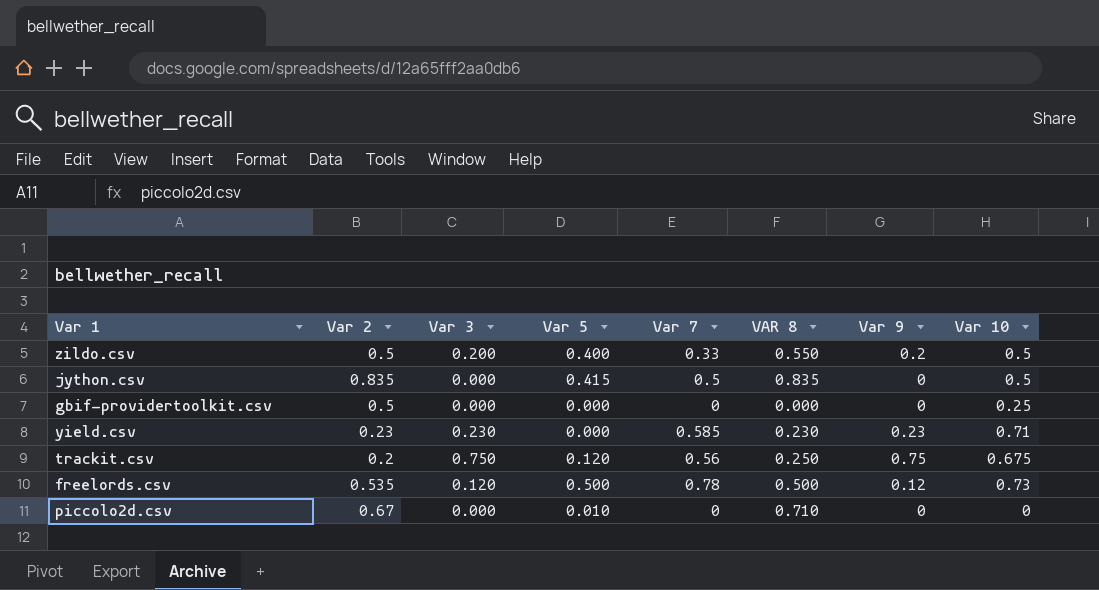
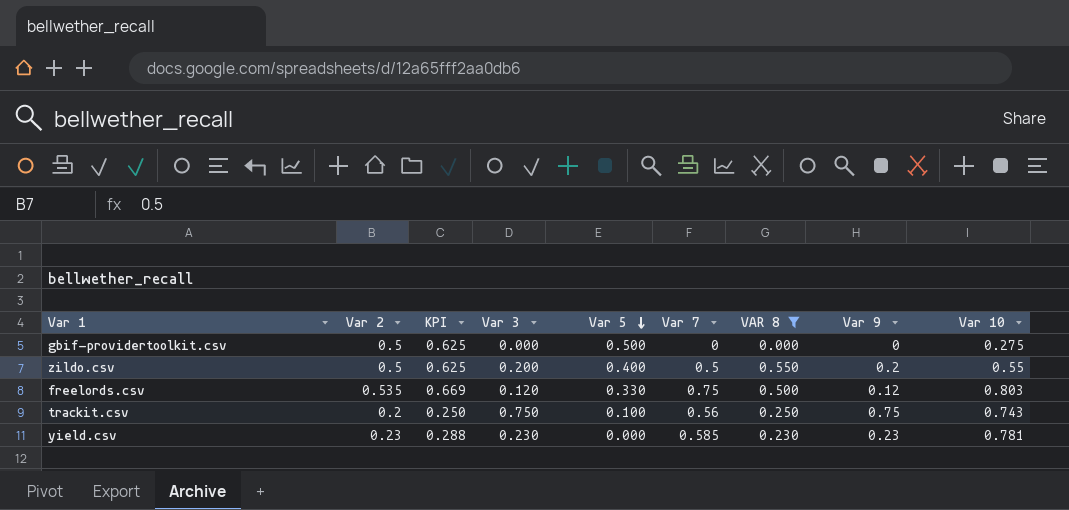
filter: none -> VAR 8 <= 0.550
row order: none -> Var 5 descending
column KPI | formula: none -> [Var 2] * 1.25
gbif-providertoolkit.csv | Var 5: 0.000 -> 0.500
gbif-providertoolkit.csv | Var 10: 0.25 -> 0.275
zildo.csv | Var 7: 0.33 -> 0.5
zildo.csv | Var 10: 0.5 -> 0.55
freelords.csv | Var 5: 0.500 -> 0.330
freelords.csv | Var 7: 0.78 -> 0.75
freelords.csv | Var 10: 0.73 -> 0.803
trackit.csv | Var 5: 0.120 -> 0.100
trackit.csv | Var 10: 0.675 -> 0.743
yield.csv | Var 10: 0.71 -> 0.781

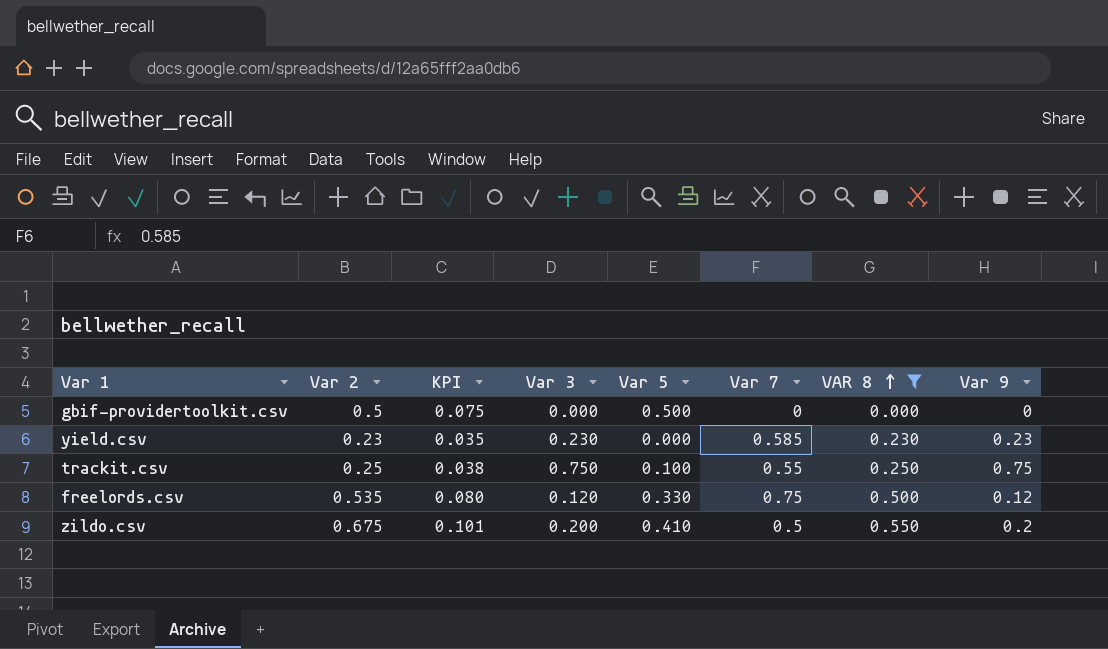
row order: Var 5 descending -> VAR 8 ascending
column Var 10 | position: 9 -> none
column KPI | formula: [Var 2] * 1.25 -> [Var 2] * 0.15
trackit.csv | Var 2: 0.2 -> 0.25
trackit.csv | Var 7: 0.56 -> 0.55
zildo.csv | Var 2: 0.5 -> 0.675
zildo.csv | Var 5: 0.400 -> 0.410

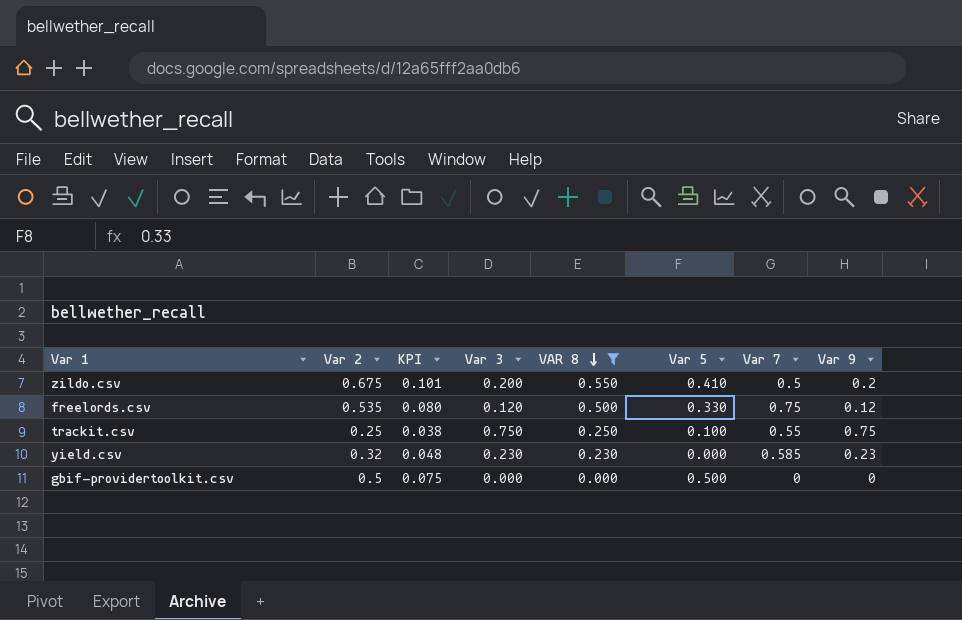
row order: VAR 8 ascending -> VAR 8 descending
column VAR 8 | position: 7 -> 5
yield.csv | Var 2: 0.23 -> 0.32
yield.csv | KPI: 0.035 -> 0.048

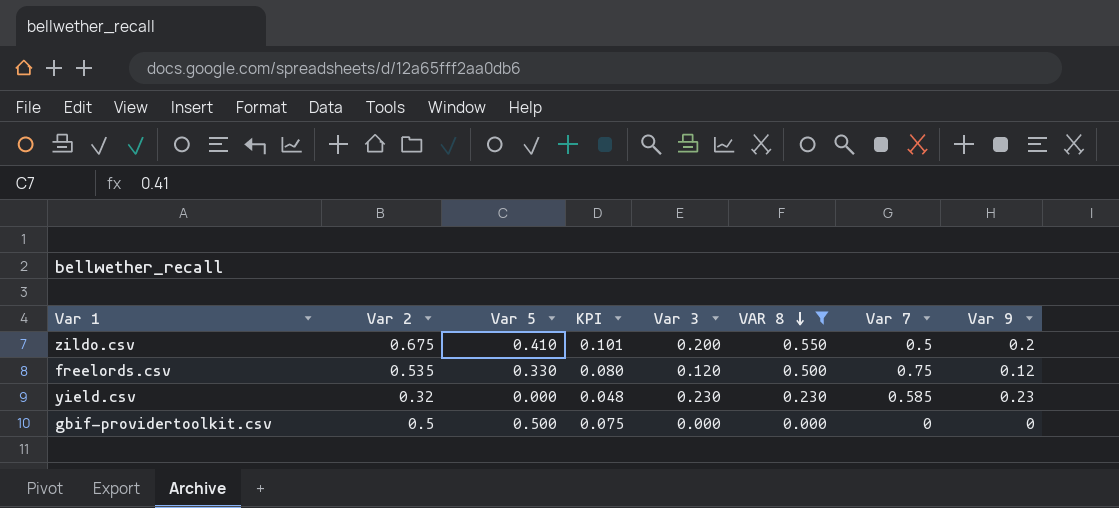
column Var 5 | position: 6 -> 3
row trackit.csv: 0.25 | 0.038 | 0.750 | 0.250 | 0.100 | 0.55 | 0.75 -> none

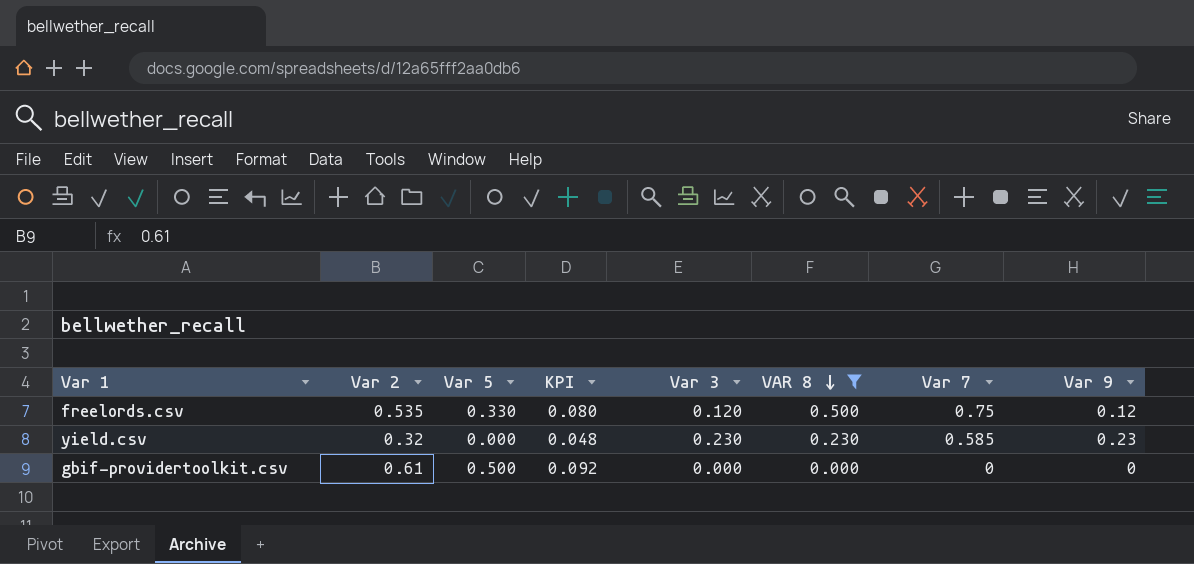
row zildo.csv: 0.675 | 0.410 | 0.101 | 0.200 | 0.550 | 0.5 | 0.2 -> none
gbif-providertoolkit.csv | Var 2: 0.5 -> 0.61
gbif-providertoolkit.csv | KPI: 0.075 -> 0.092

